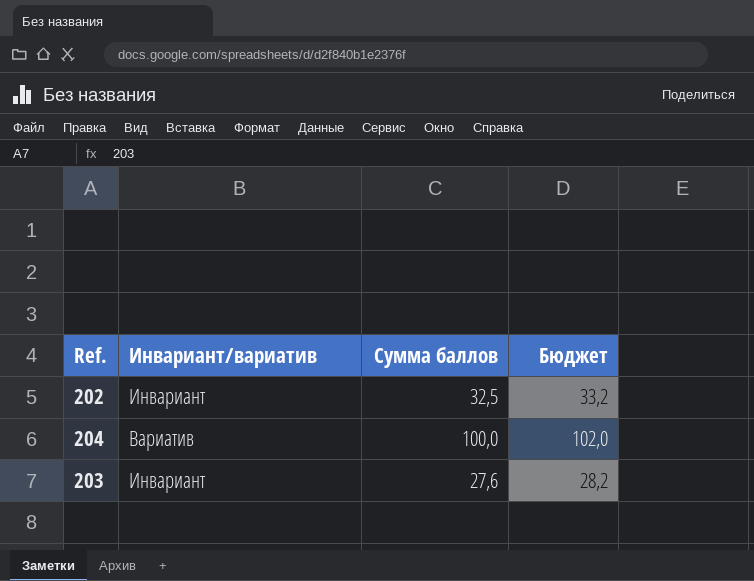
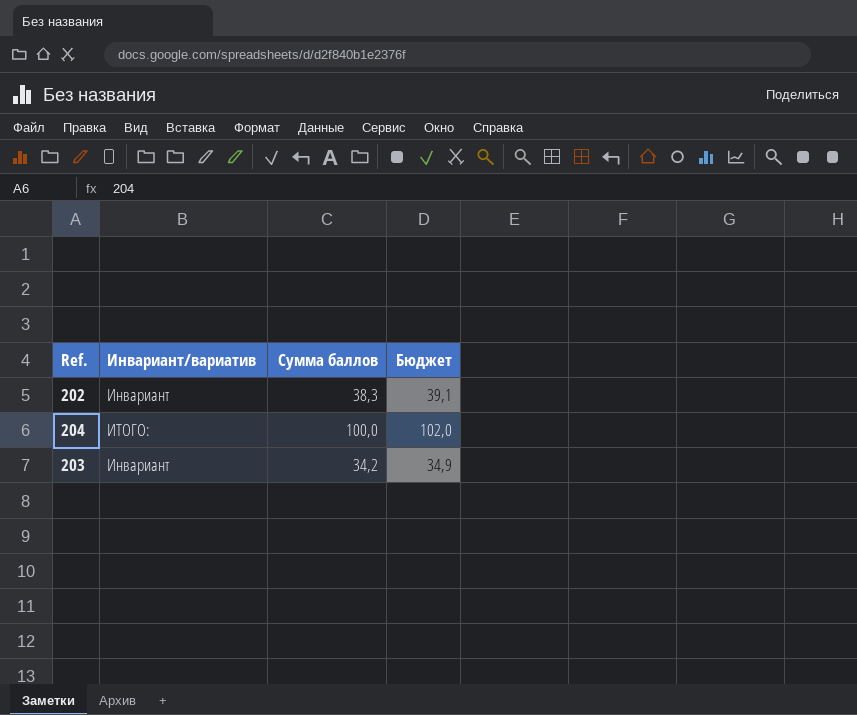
202 | Сумма баллов: 32,5 -> 38,3
202 | Бюджет: 33,2 -> 39,1
204 | Инвариант/вариатив: Вариатив -> ИТОГО:
203 | Сумма баллов: 27,6 -> 34,2
203 | Бюджет: 28,2 -> 34,9

